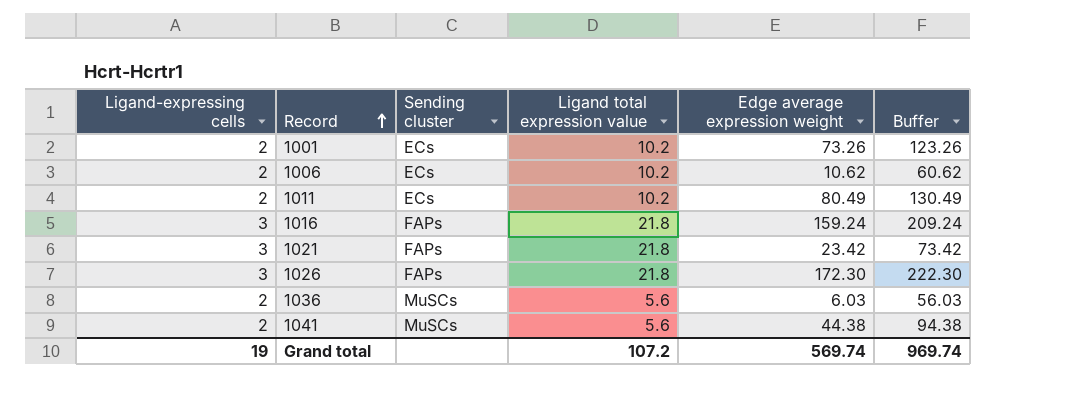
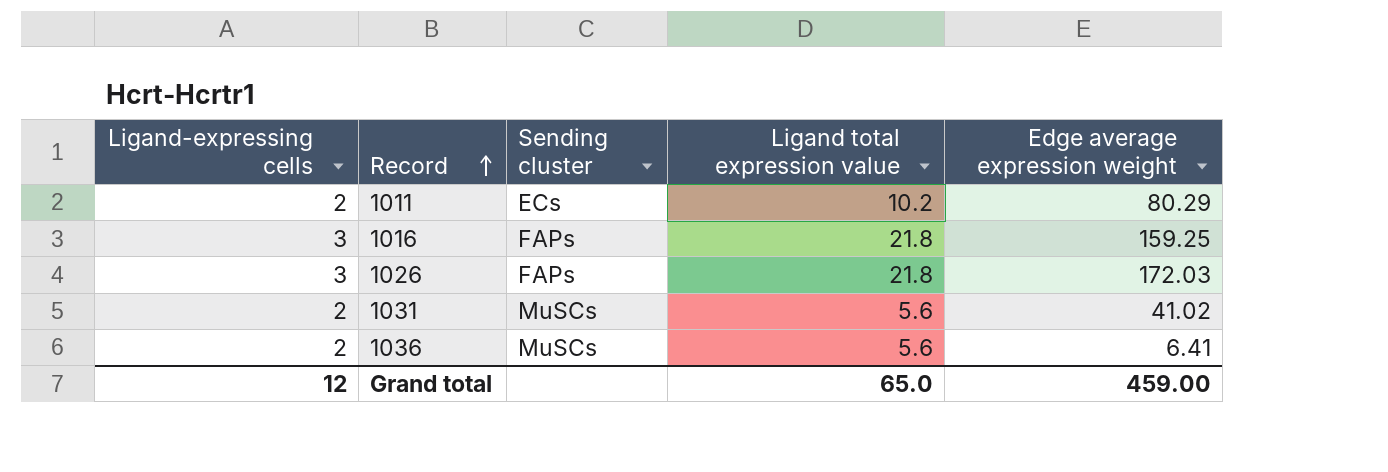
column Buffer | formula: [Edge average expression weight] + 50 -> none
row 1001: 2 | ECs | 10.2 | 73.26 | 123.26 -> none
row 1006: 2 | ECs | 10.2 | 10.62 | 60.62 -> none
row 1021: 3 | FAPs | 21.8 | 23.42 | 73.42 -> none
row 1041: 2 | MuSCs | 5.6 | 44.38 | 94.38 -> none
1011 | Edge average expression weight: 80.49 -> 80.29
1016 | Edge average expression weight: 159.24 -> 159.25
1026 | Edge average expression weight: 172.30 -> 172.03
row 1031: none -> 2 | MuSCs | 5.6 | 41.02
1036 | Edge average expression weight: 6.03 -> 6.41
Grand total | Ligand-expressing cells: 19 -> 12
Grand total | Ligand total expression value: 107.2 -> 65.0
Grand total | Edge average expression weight: 569.74 -> 459.00

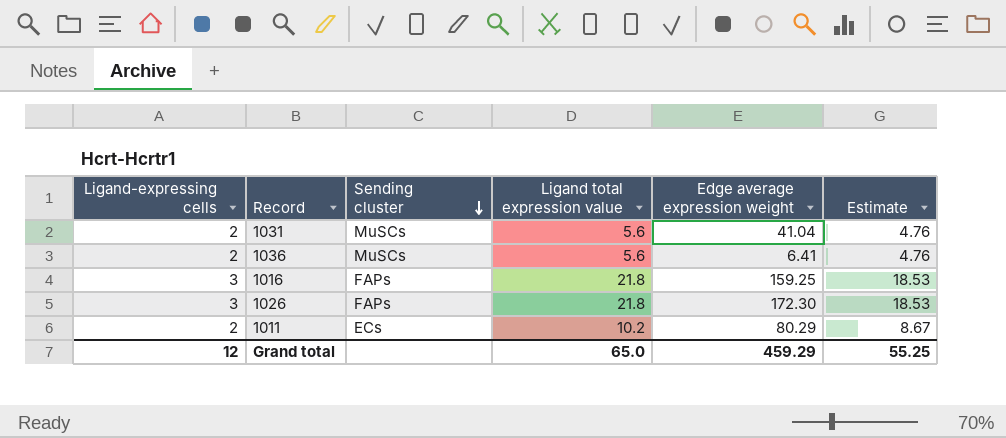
row order: Record ascending -> Sending cluster descending
column Estimate | formula: none -> [Ligand total expression value] * 0.85
1031 | Edge average expression weight: 41.02 -> 41.04
1026 | Edge average expression weight: 172.03 -> 172.30
Grand total | Edge average expression weight: 459.00 -> 459.29

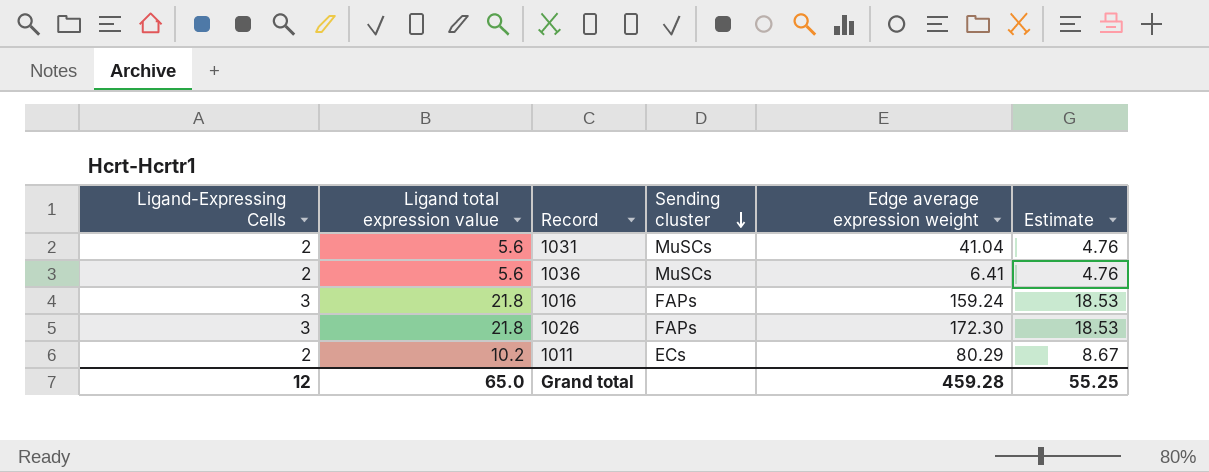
column name: Ligand-expressing cells -> Ligand-Expressing Cells
column Ligand total expression value | position: 4 -> 2
1016 | Edge average expression weight: 159.25 -> 159.24
Grand total | Edge average expression weight: 459.29 -> 459.28

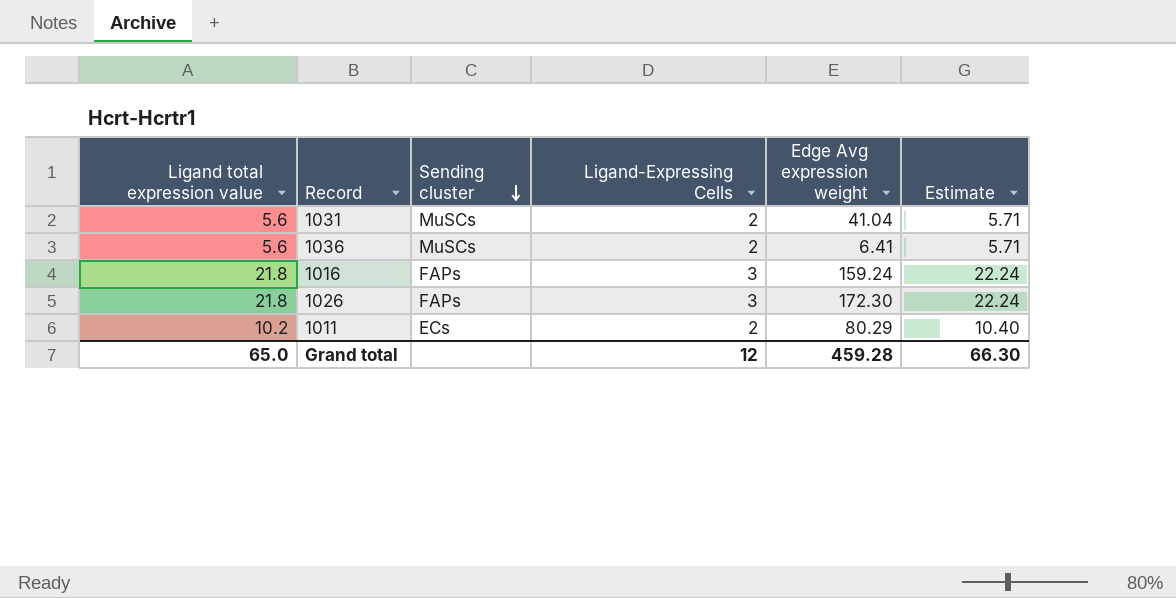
column Ligand-Expressing Cells | position: 1 -> 4
column name: Edge average expression weight -> Edge Avg expression weight
column Estimate | formula: [Ligand total expression value] * 0.85 -> [Ligand total expression value] * 1.02
Grand total | Estimate: 55.25 -> 66.30

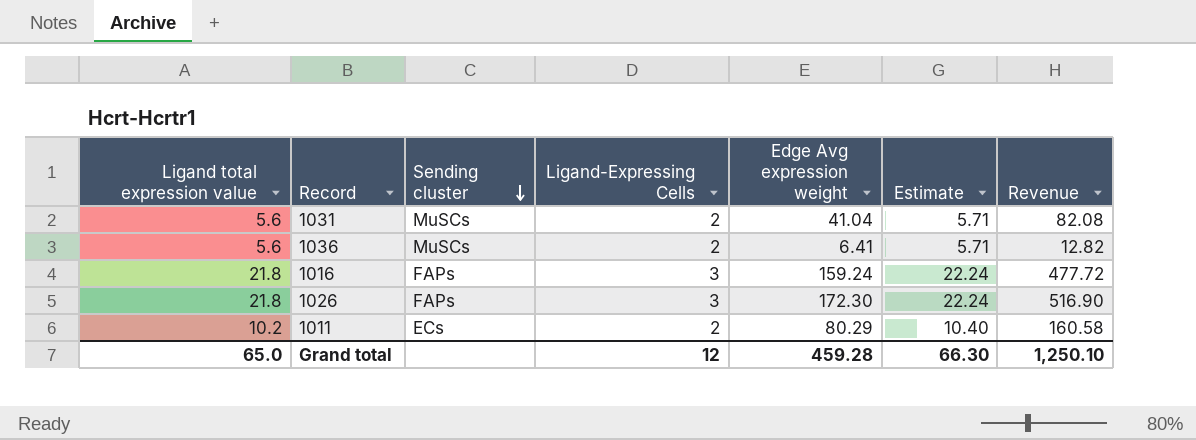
column Revenue | formula: none -> [Ligand-Expressing Cells] * [Edge Avg expression weight]

